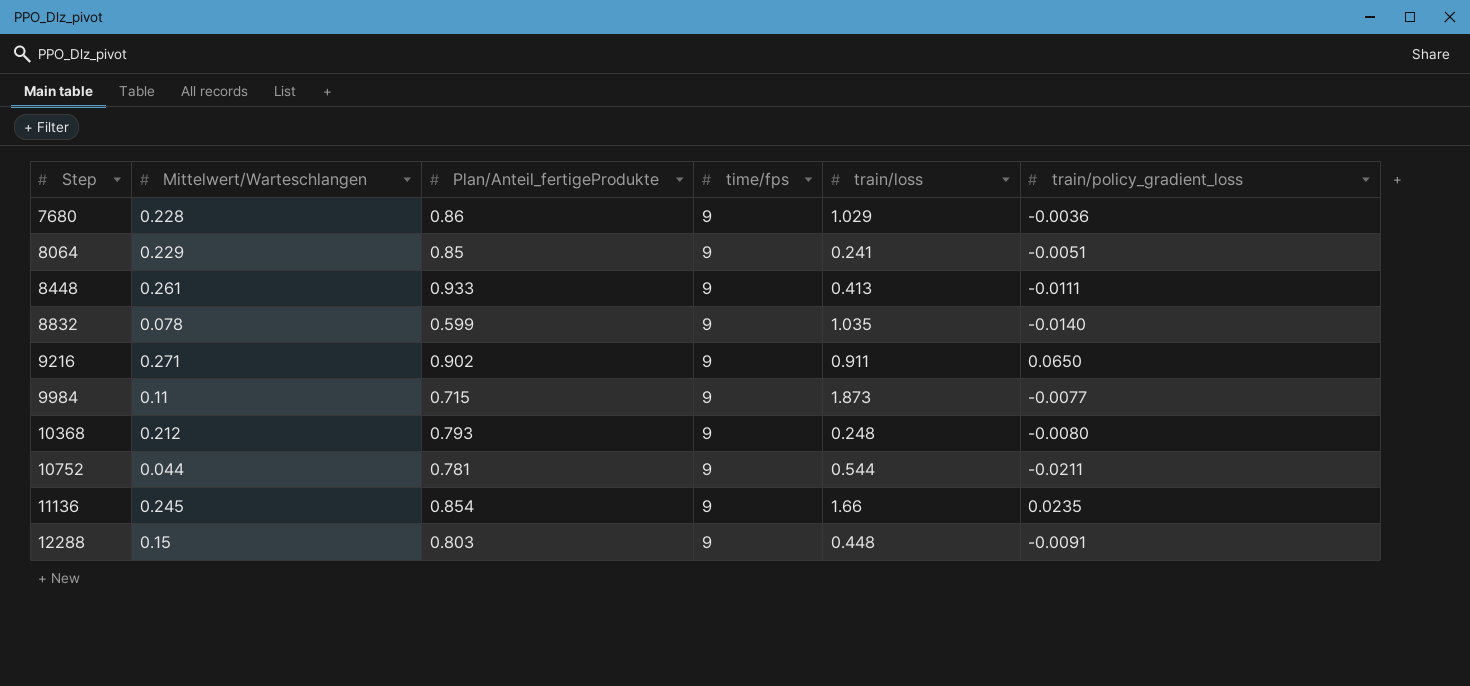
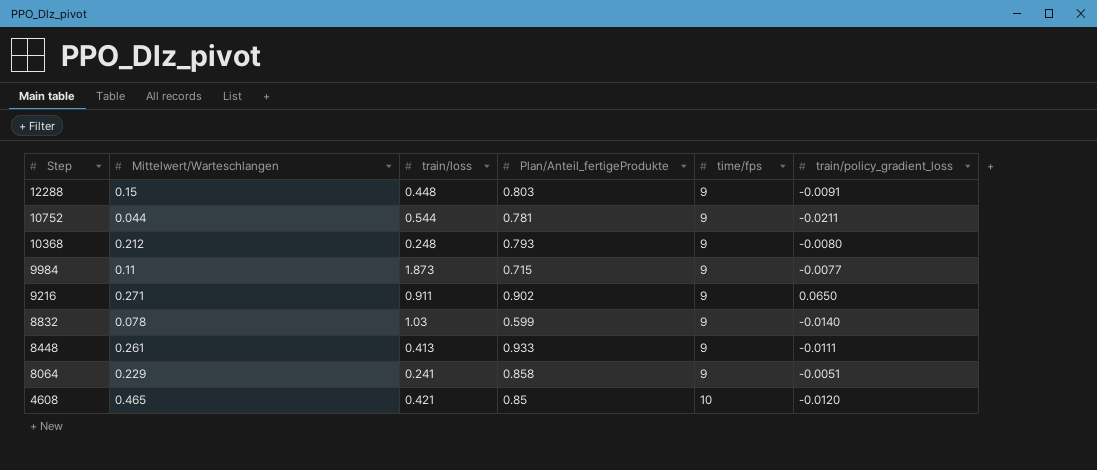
row order: Step ascending -> Step descending
column train/loss | position: 5 -> 3
row 7680: 0.228 | 0.86 | 9 | 1.029 | -0.0036 -> none
row 11136: 0.245 | 0.854 | 9 | 1.66 | 0.0235 -> none
8832 | train/loss: 1.035 -> 1.03
8064 | Plan/Anteil_fertigeProdukte: 0.85 -> 0.858
row 4608: none -> 0.465 | 0.421 | 0.85 | 10 | -0.0120

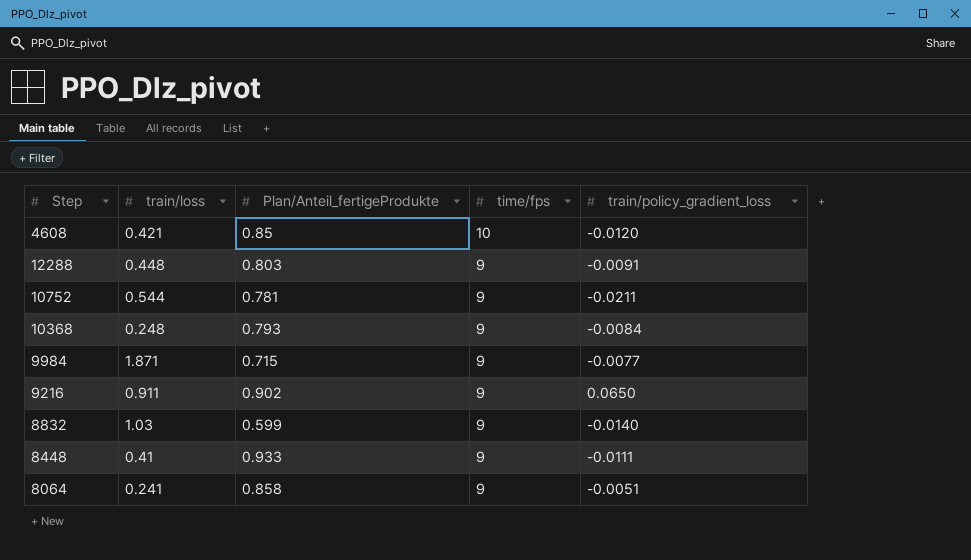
row order: Step descending -> time/fps descending
column Mittelwert/Warteschlangen | position: 2 -> none
10368 | train/policy_gradient_loss: -0.0080 -> -0.0084
9984 | train/loss: 1.873 -> 1.871
8448 | train/loss: 0.413 -> 0.41

